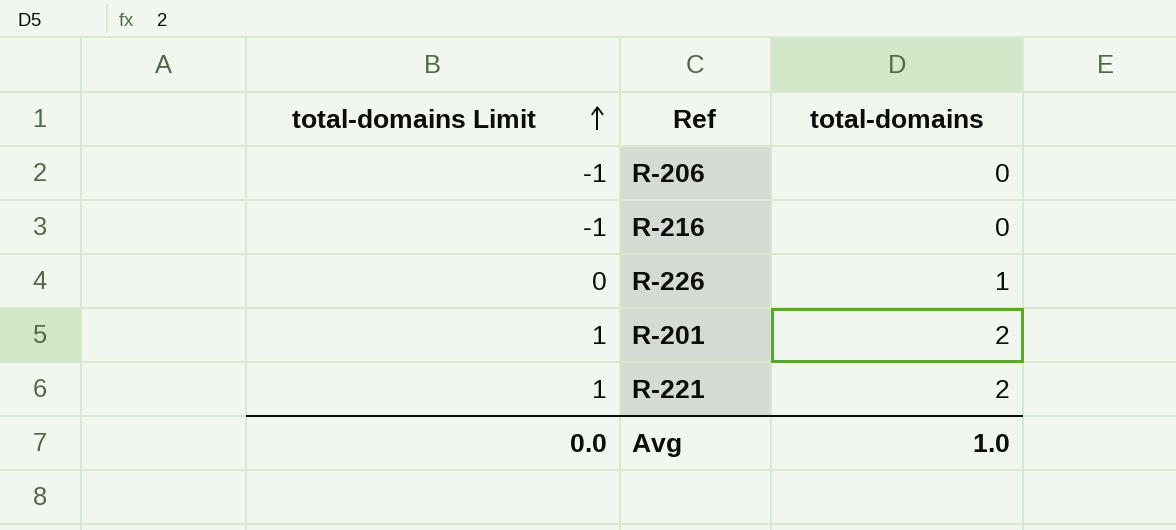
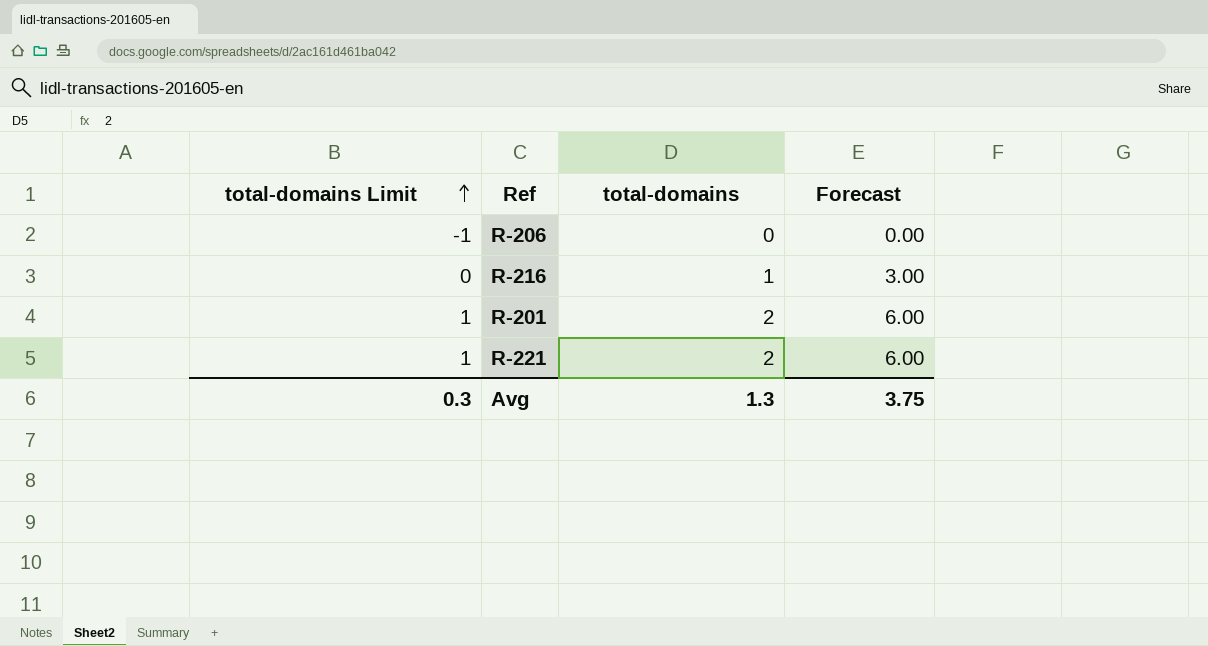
column Forecast | formula: none -> [total-domains] * 3
row R-226: 0 | 1 -> none
R-216 | total-domains Limit: -1 -> 0
R-216 | total-domains: 0 -> 1
Avg | total-domains Limit: 0.0 -> 0.3
Avg | total-domains: 1.0 -> 1.3

